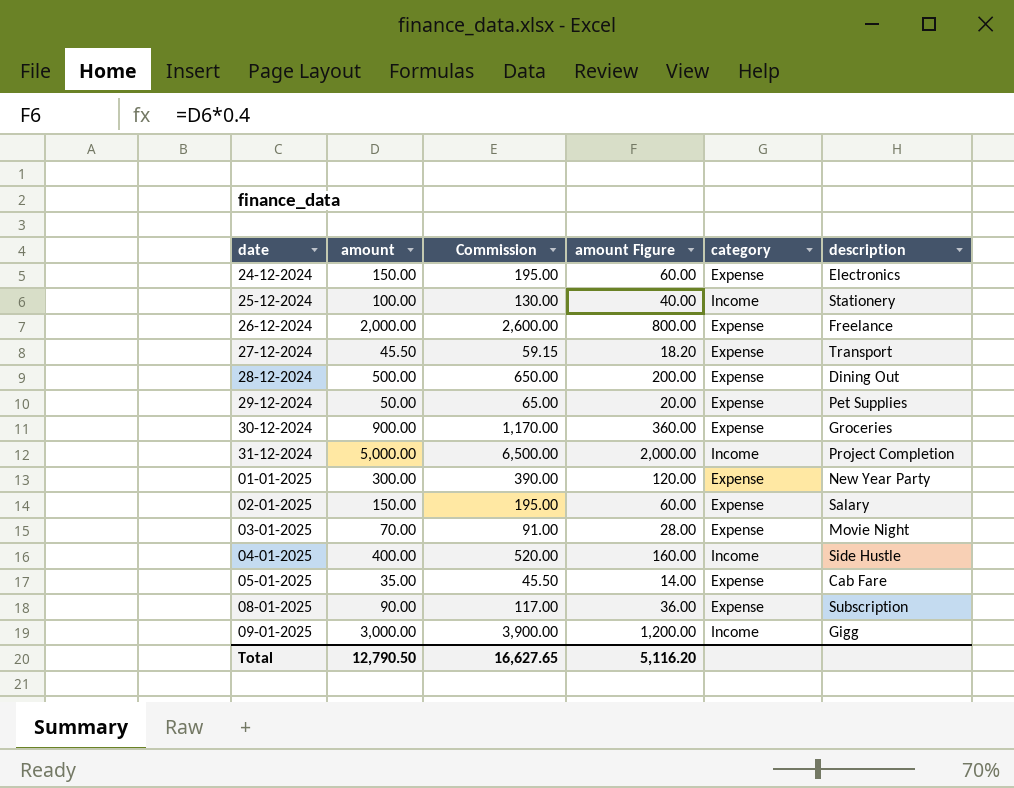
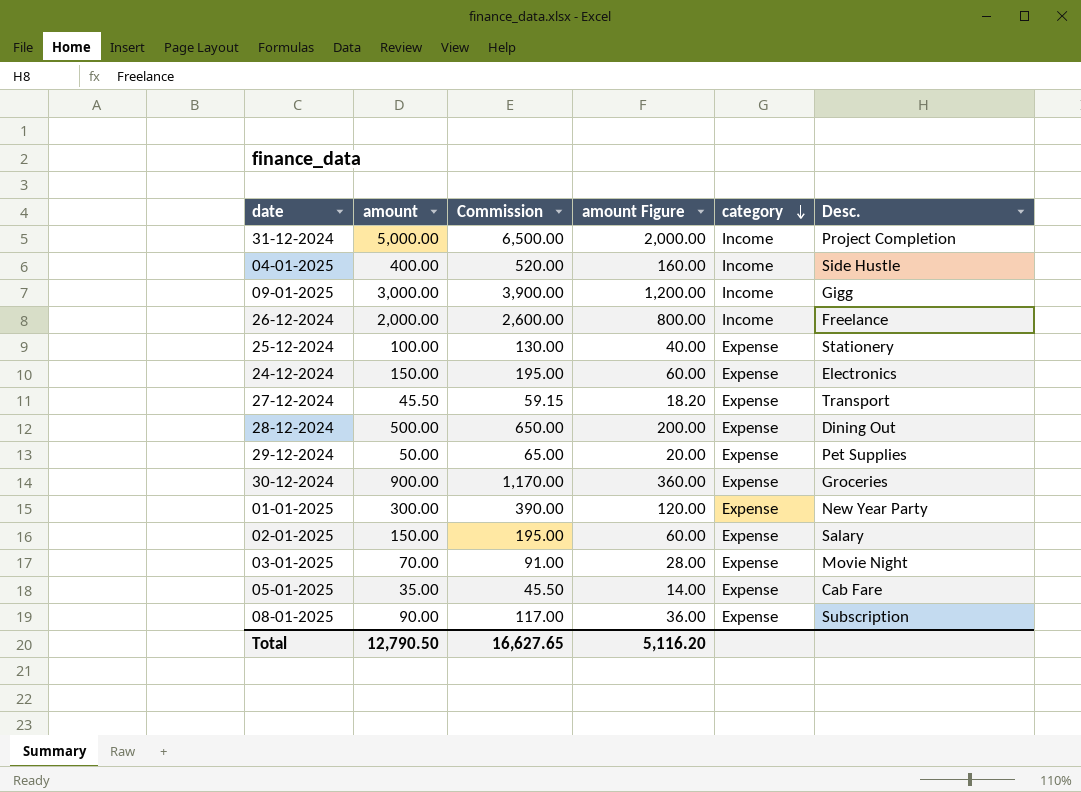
row order: none -> category descending
column name: description -> Desc.
26-12-2024 | category: Expense -> Income
25-12-2024 | category: Income -> Expense

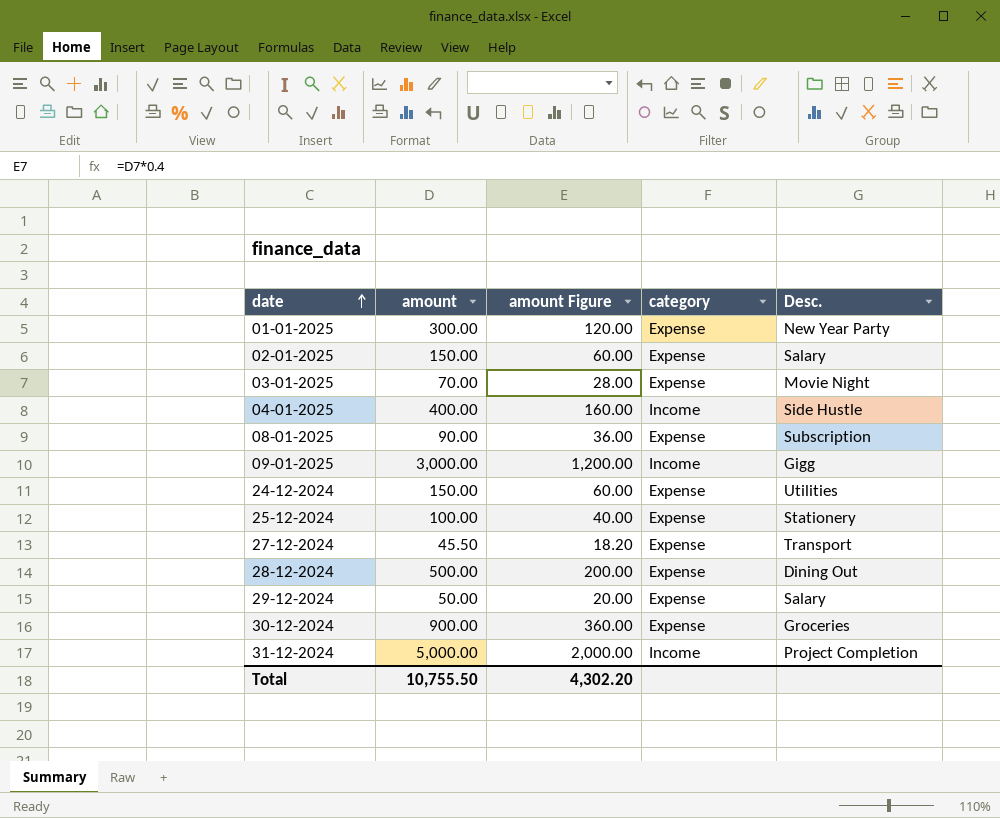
row order: category descending -> date ascending
column Commission | formula: [amount] * 1.3 -> none
row 26-12-2024: 2,000.00 | 2,600.00 | 800.00 | Income | Freelance -> none
row 05-01-2025: 35.00 | 45.50 | 14.00 | Expense | Cab Fare -> none
24-12-2024 | Desc.: Electronics -> Utilities
29-12-2024 | Desc.: Pet Supplies -> Salary
Total | amount: 12,790.50 -> 10,755.50
Total | amount Figure: 5,116.20 -> 4,302.20

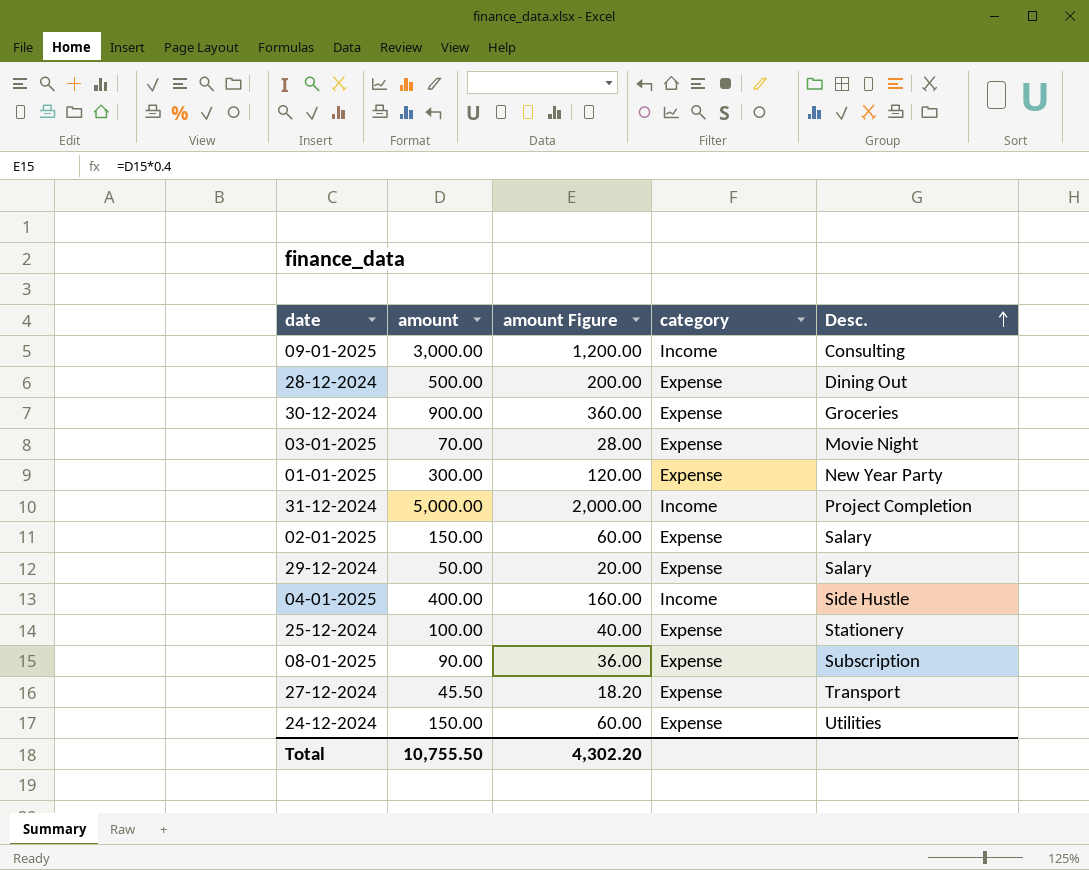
row order: date ascending -> Desc. ascending
09-01-2025 | Desc.: Gigg -> Consulting

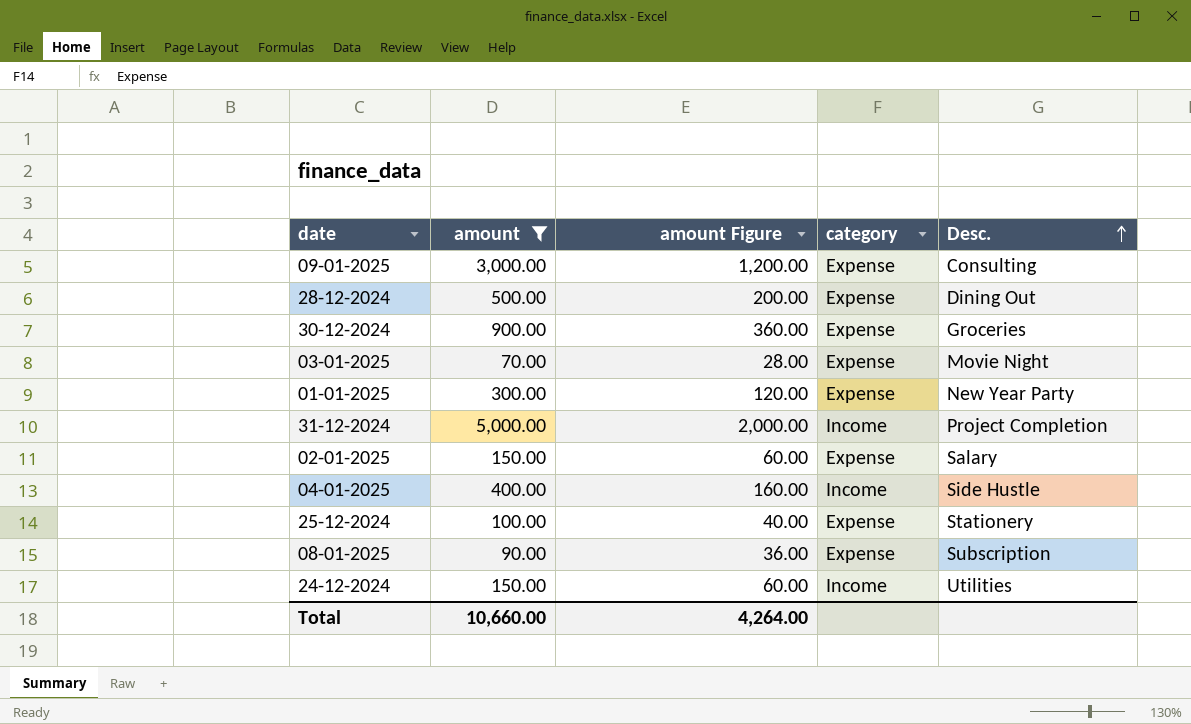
filter: none -> amount >= 70.00
09-01-2025 | category: Income -> Expense
24-12-2024 | category: Expense -> Income
Total | amount: 10,755.50 -> 10,660.00
Total | amount Figure: 4,302.20 -> 4,264.00

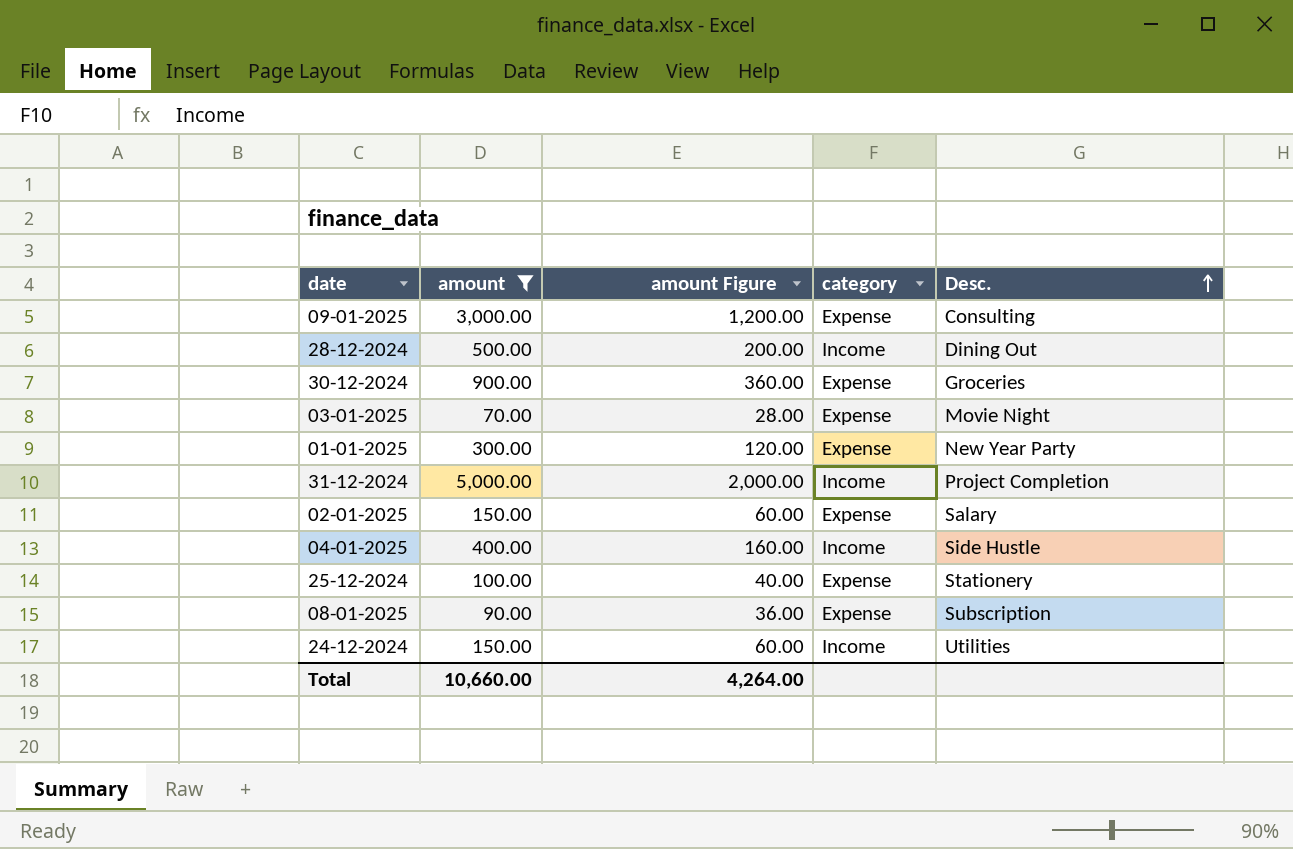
28-12-2024 | category: Expense -> Income

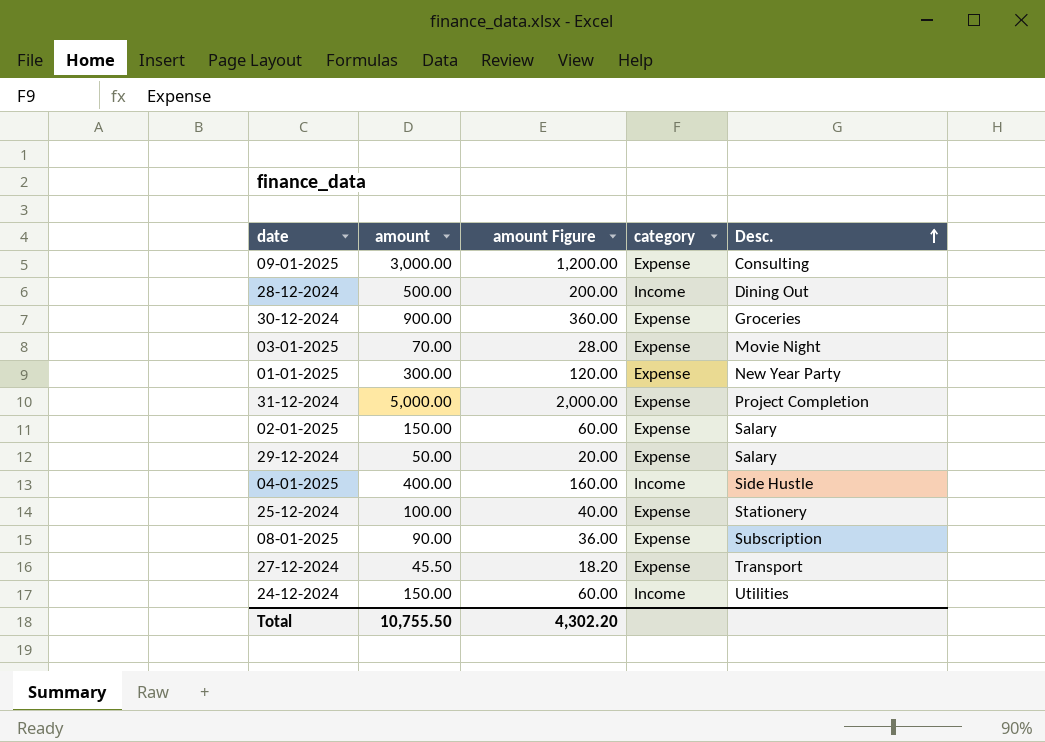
filter: amount >= 70.00 -> none
31-12-2024 | category: Income -> Expense
Total | amount: 10,660.00 -> 10,755.50
Total | amount Figure: 4,264.00 -> 4,302.20

